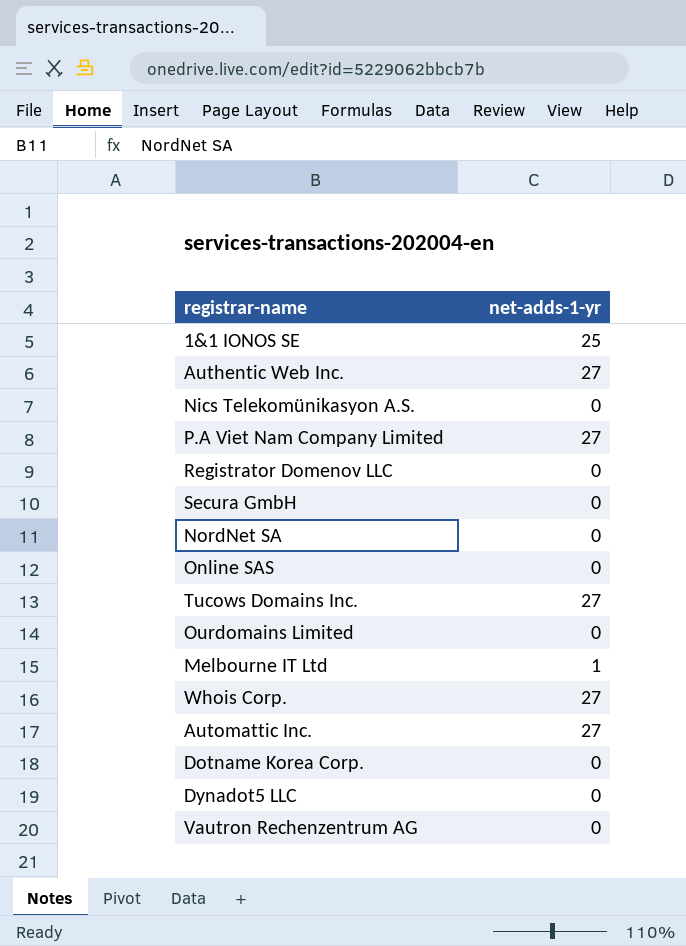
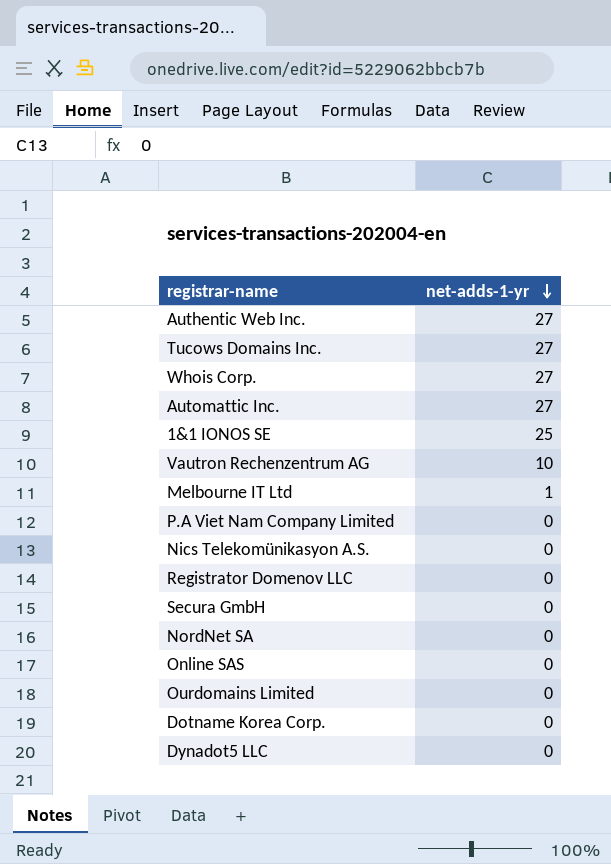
row order: none -> net-adds-1-yr descending
Vautron Rechenzentrum AG | net-adds-1-yr: 0 -> 10
P.A Viet Nam Company Limited | net-adds-1-yr: 27 -> 0

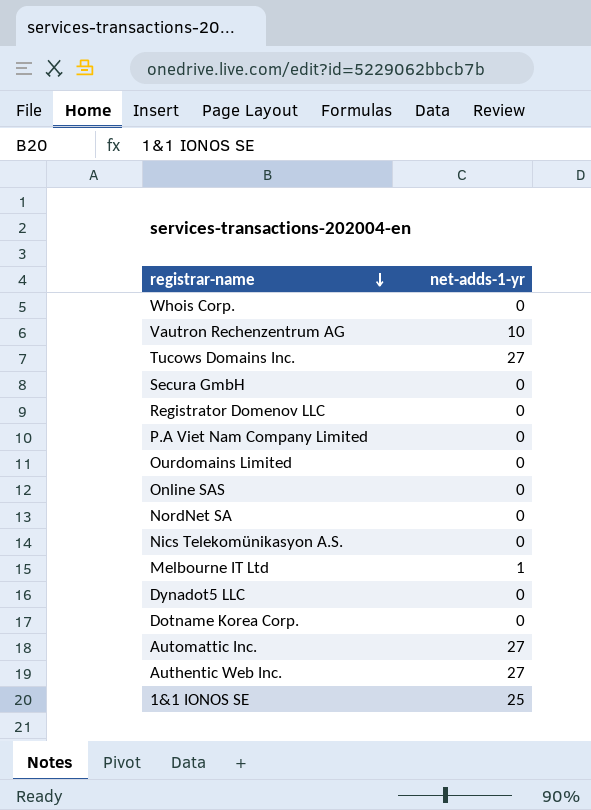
row order: net-adds-1-yr descending -> registrar-name descending
Whois Corp. | net-adds-1-yr: 27 -> 0

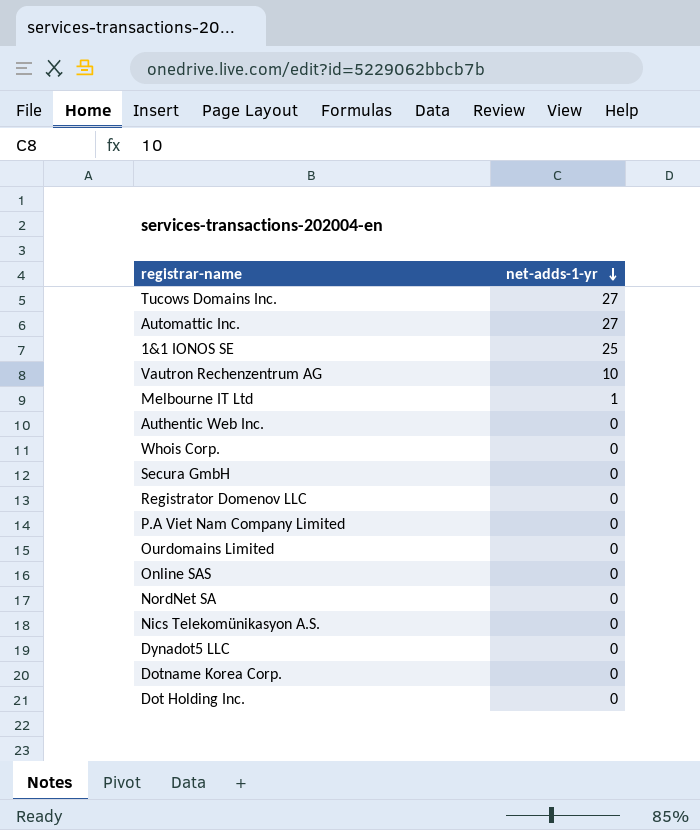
row order: registrar-name descending -> net-adds-1-yr descending
Authentic Web Inc. | net-adds-1-yr: 27 -> 0
row Dot Holding Inc.: none -> 0

